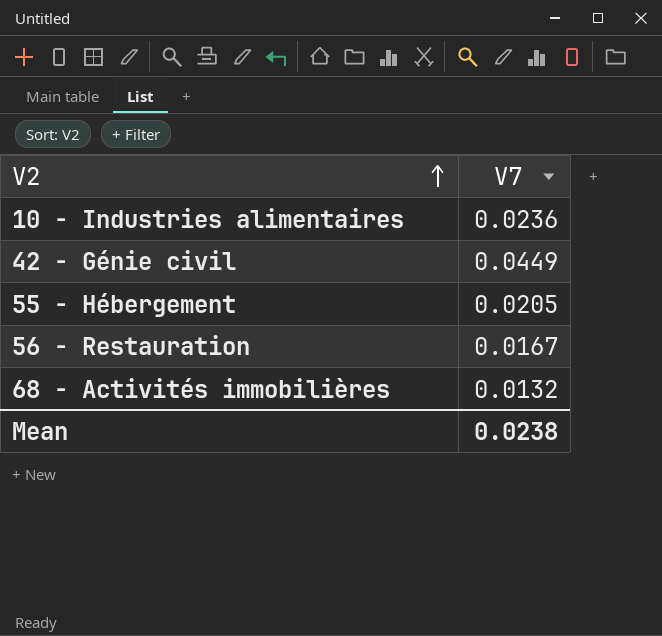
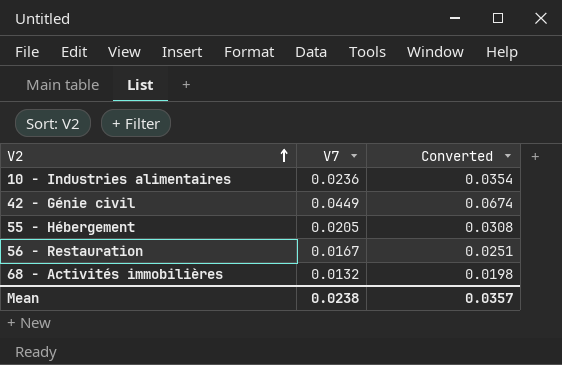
column Converted | formula: none -> [V7] * 1.5

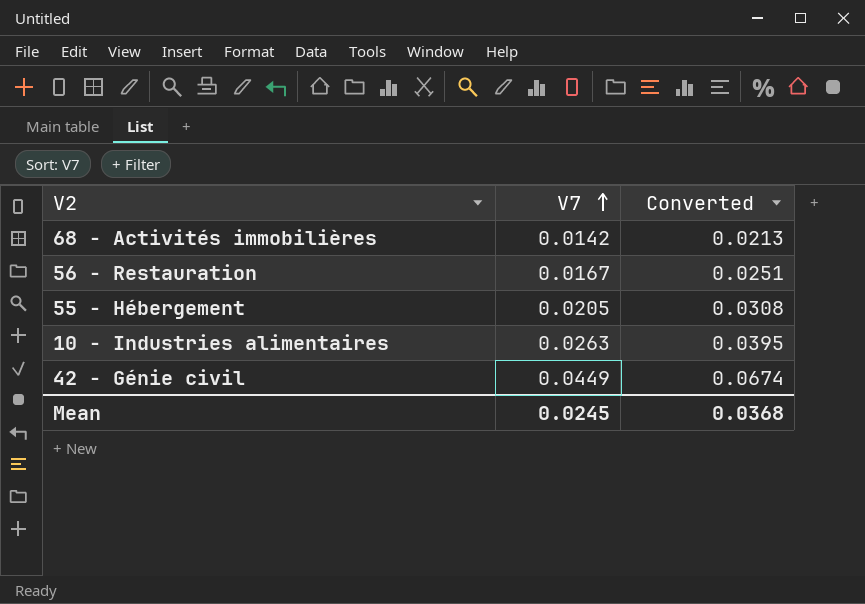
row order: V2 ascending -> V7 ascending
68 - Activités immobilières | V7: 0.0132 -> 0.0142
68 - Activités immobilières | Converted: 0.0198 -> 0.0213
10 - Industries alimentaires | V7: 0.0236 -> 0.0263
10 - Industries alimentaires | Converted: 0.0354 -> 0.0395
Mean | V7: 0.0238 -> 0.0245
Mean | Converted: 0.0357 -> 0.0368

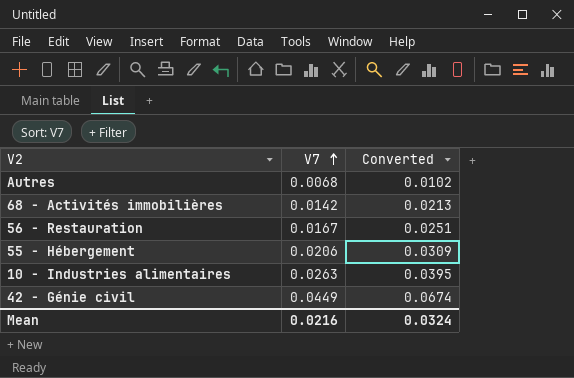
row Autres: none -> 0.0068 | 0.0102
55 - Hébergement | V7: 0.0205 -> 0.0206
55 - Hébergement | Converted: 0.0308 -> 0.0309
Mean | V7: 0.0245 -> 0.0216
Mean | Converted: 0.0368 -> 0.0324

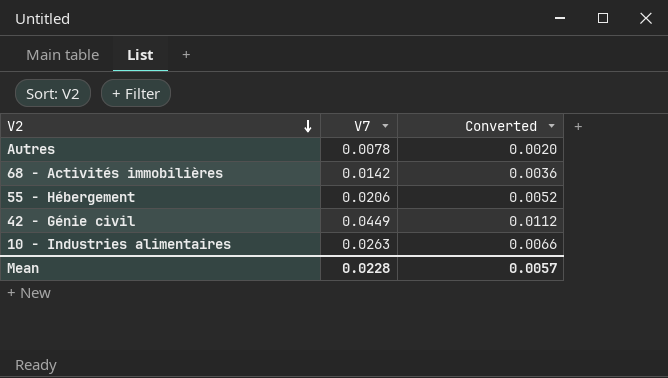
row order: V7 ascending -> V2 descending
column Converted | formula: [V7] * 1.5 -> [V7] * 0.25
row 56 - Restauration: 0.0167 | 0.0251 -> none
Autres | V7: 0.0068 -> 0.0078
Mean | V7: 0.0216 -> 0.0228
Mean | Converted: 0.0324 -> 0.0057

